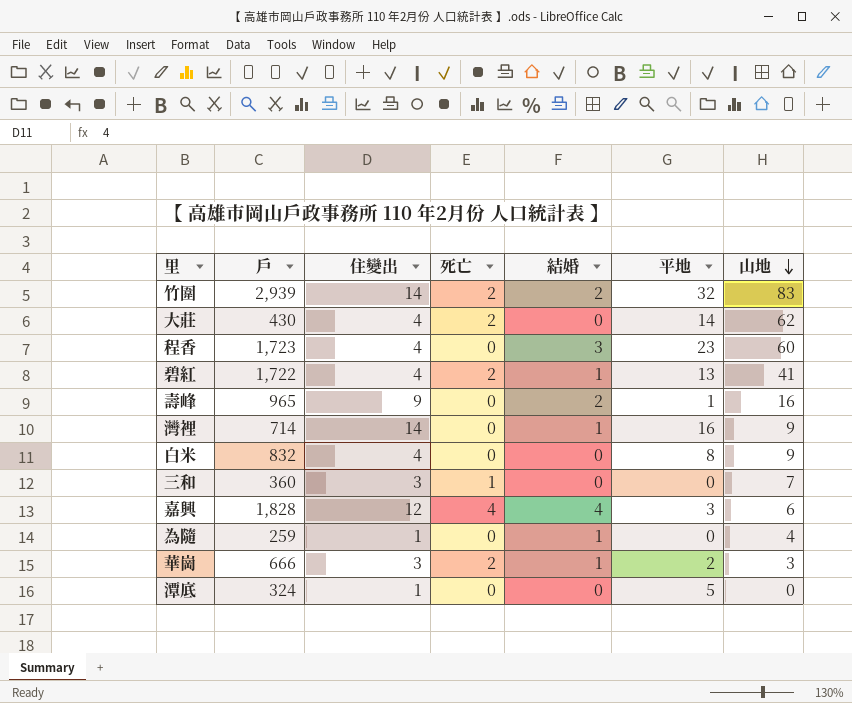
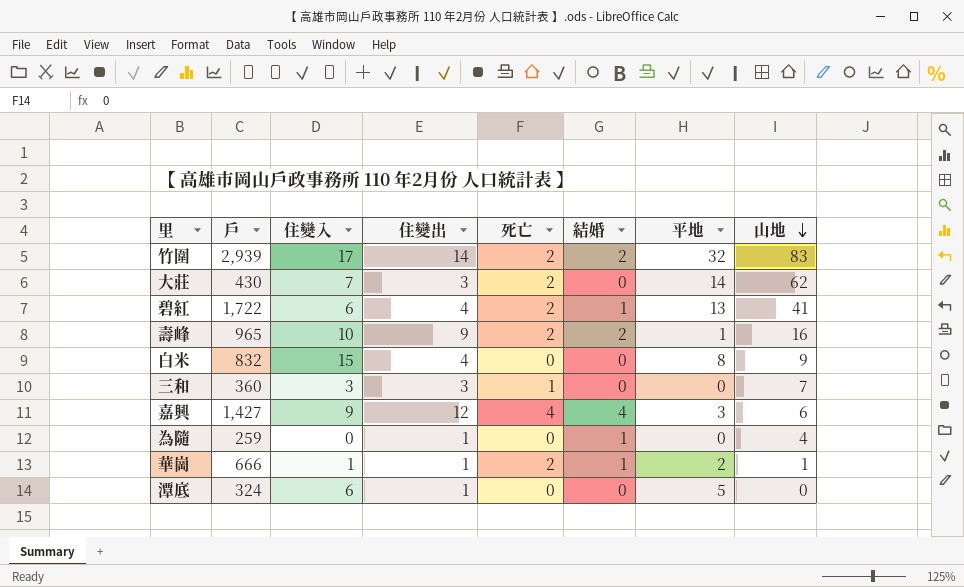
column 住變入 | position: none -> 3
row 程香: 1,723 | 4 | 0 | 3 | 23 | 60 -> none
row 灣裡: 714 | 14 | 0 | 1 | 16 | 9 -> none
大莊 | 住變出: 4 -> 3
壽峰 | 死亡: 0 -> 2
嘉興 | 戶: 1,828 -> 1,427
華崗 | 住變出: 3 -> 1
華崗 | 山地: 3 -> 1

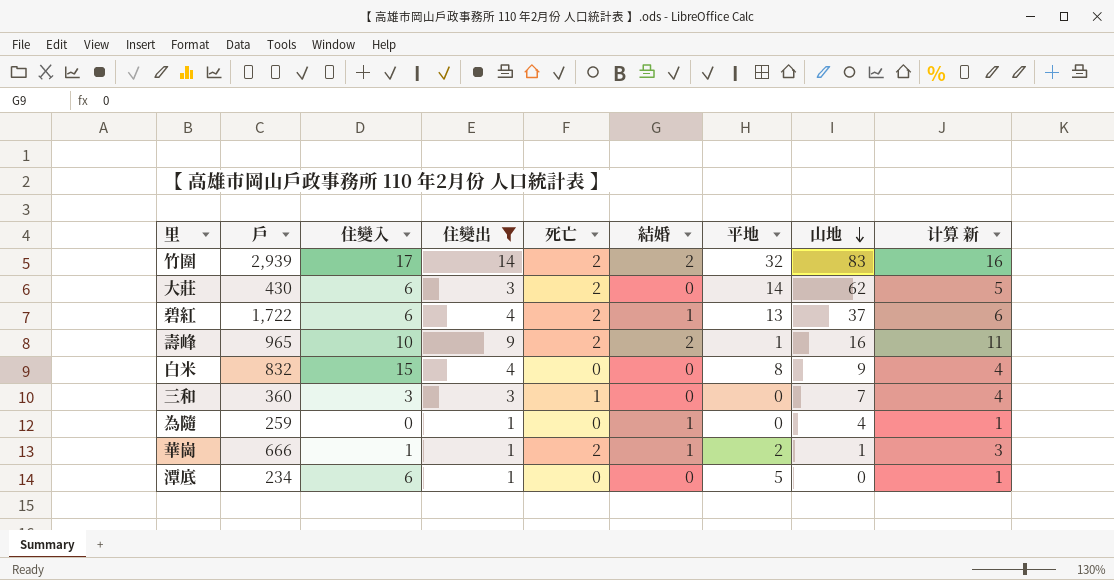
filter: none -> 住變出 != 12
column 计算 新 | formula: none -> [住變出] + [死亡]
大莊 | 住變入: 7 -> 6
碧紅 | 山地: 41 -> 37
潭底 | 戶: 324 -> 234

